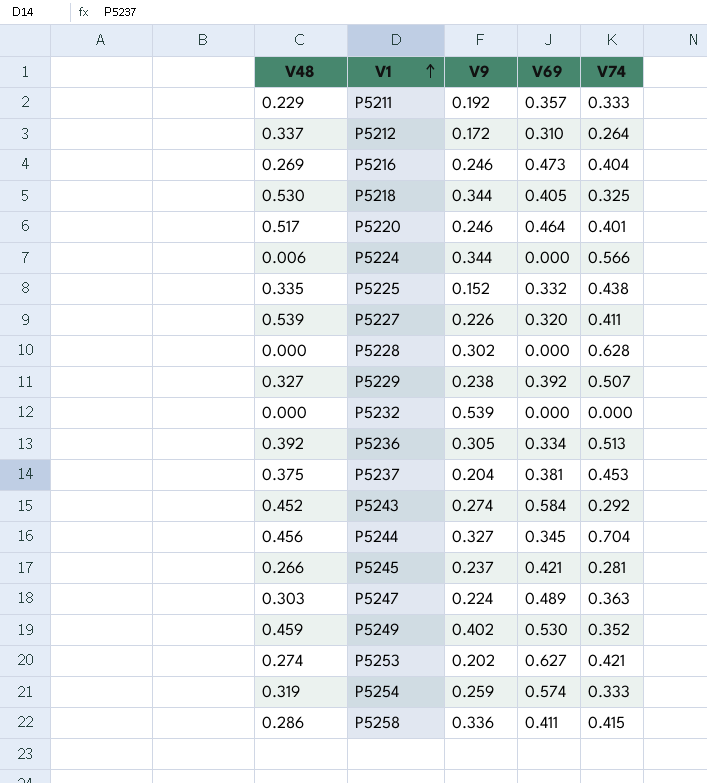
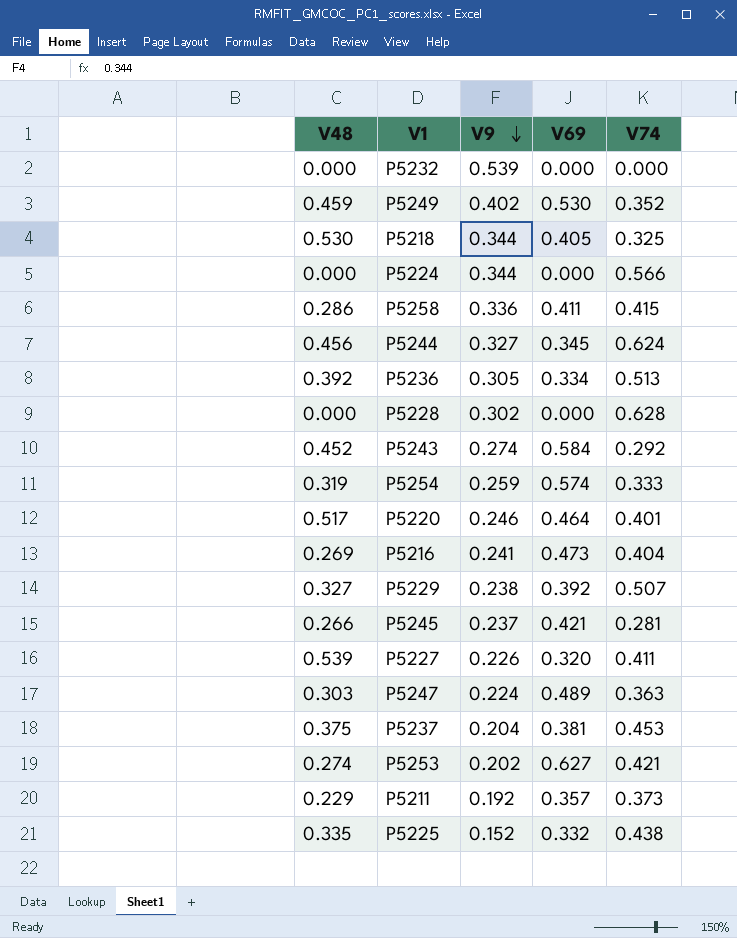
row order: V1 ascending -> V9 descending
row P5212: 0.337 | 0.172 | 0.310 | 0.264 -> none
P5224 | V48: 0.006 -> 0.000
P5244 | V74: 0.704 -> 0.624
P5216 | V9: 0.246 -> 0.241
P5211 | V74: 0.333 -> 0.373

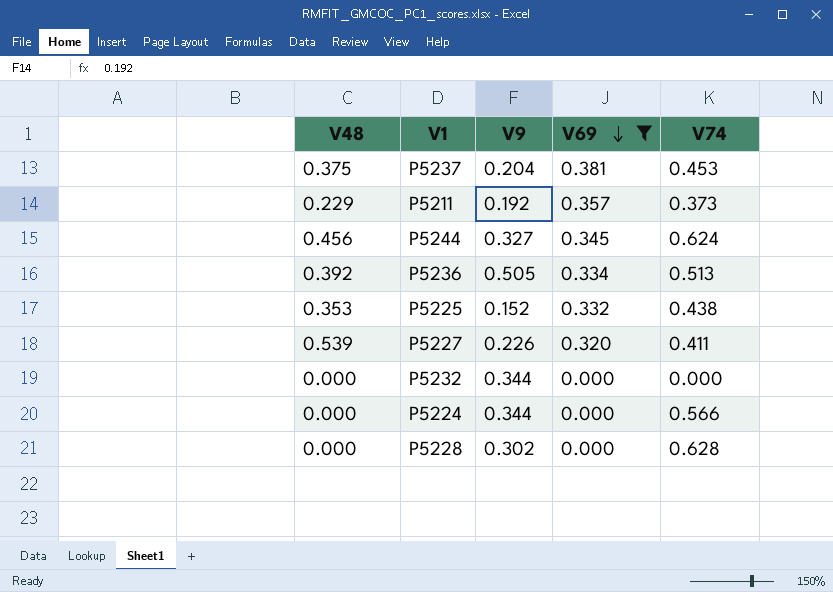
filter: none -> V69 <= 0.381
row order: V9 descending -> V69 descending
P5236 | V9: 0.305 -> 0.505
P5225 | V48: 0.335 -> 0.353
P5232 | V9: 0.539 -> 0.344

